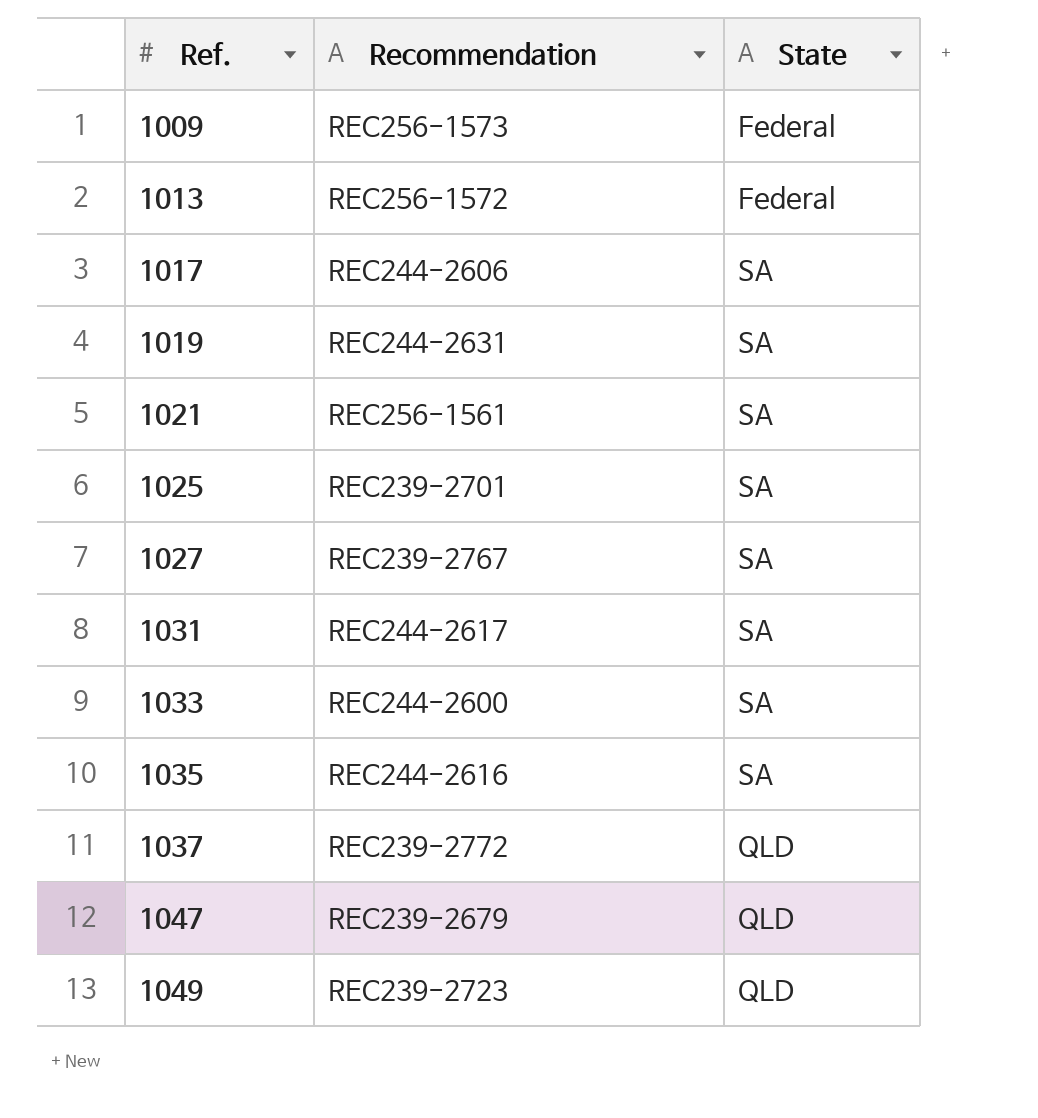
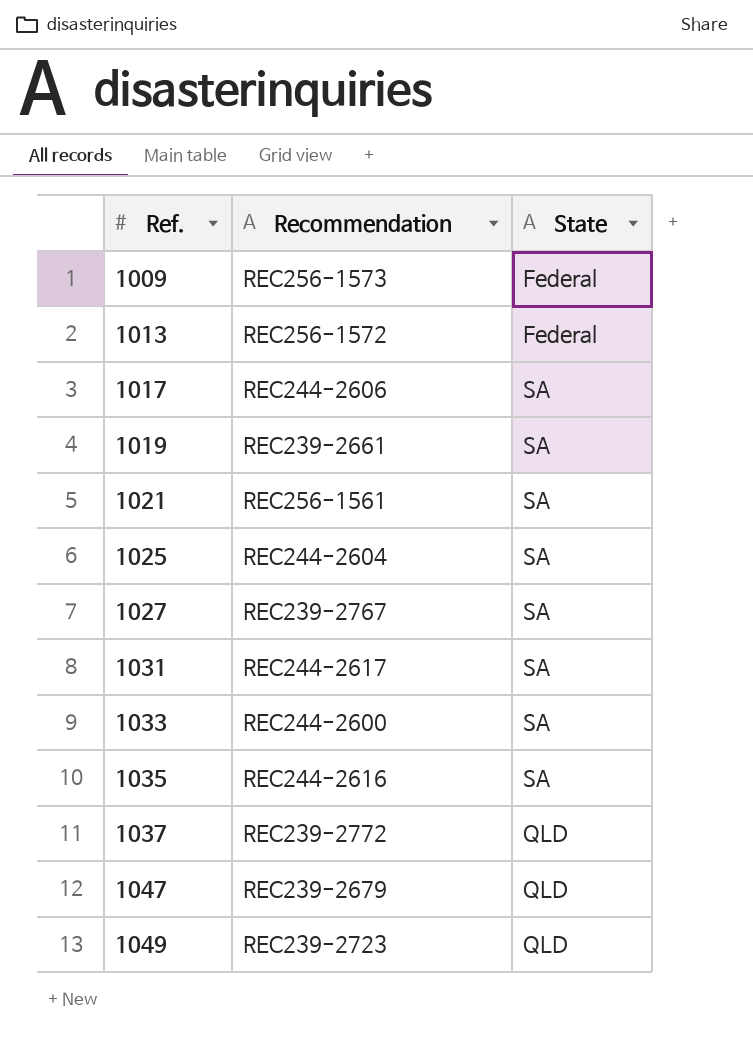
1019 | Recommendation: REC244-2631 -> REC239-2661
1025 | Recommendation: REC239-2701 -> REC244-2604

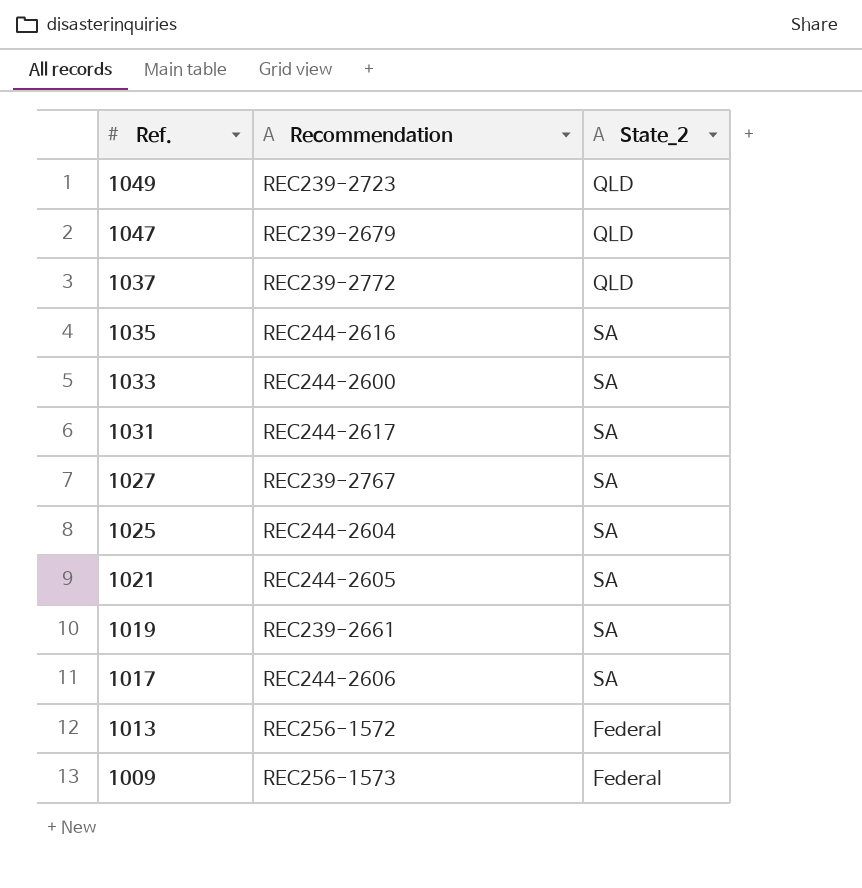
row order: Ref. ascending -> Ref. descending
column name: State -> State_2
1021 | Recommendation: REC256-1561 -> REC244-2605

